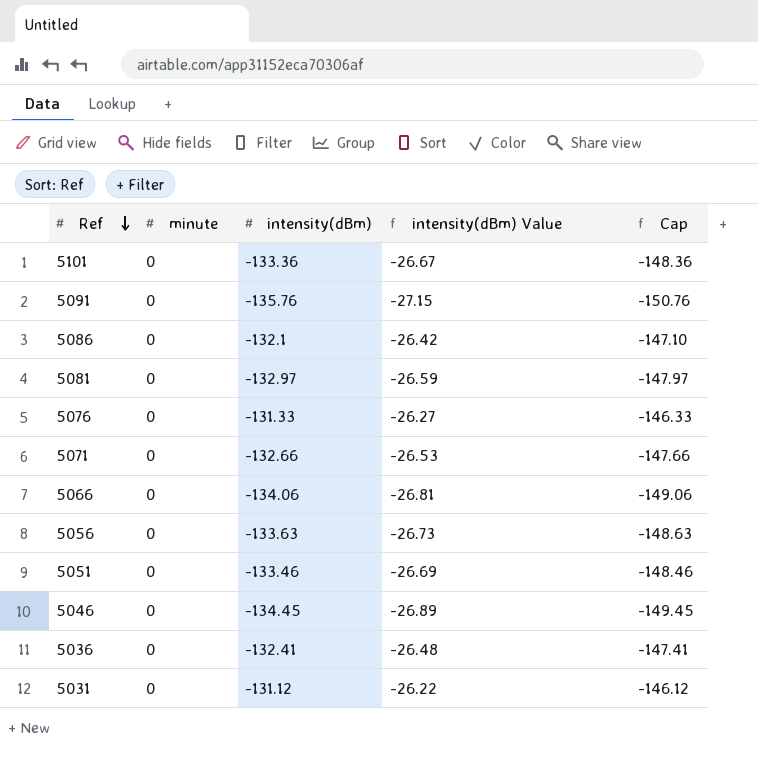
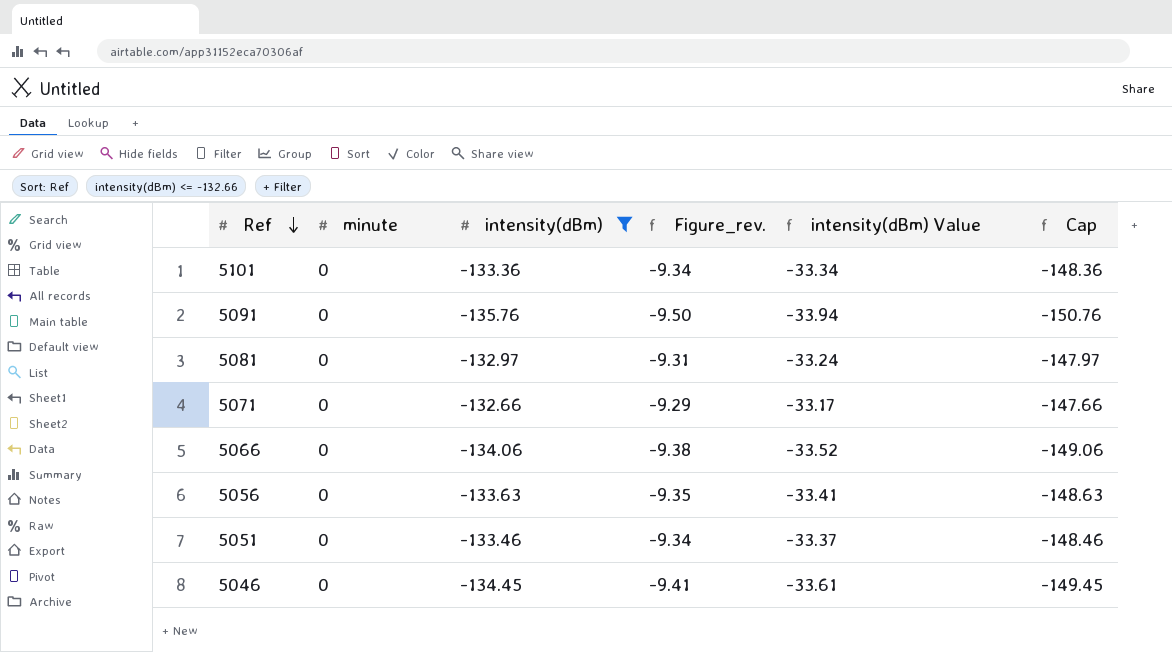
filter: none -> intensity(dBm) <= -132.66
column Figure_rev. | formula: none -> [intensity(dBm)] * 0.07
column intensity(dBm) Value | formula: [intensity(dBm)] * 0.2 -> [intensity(dBm)] * 0.25

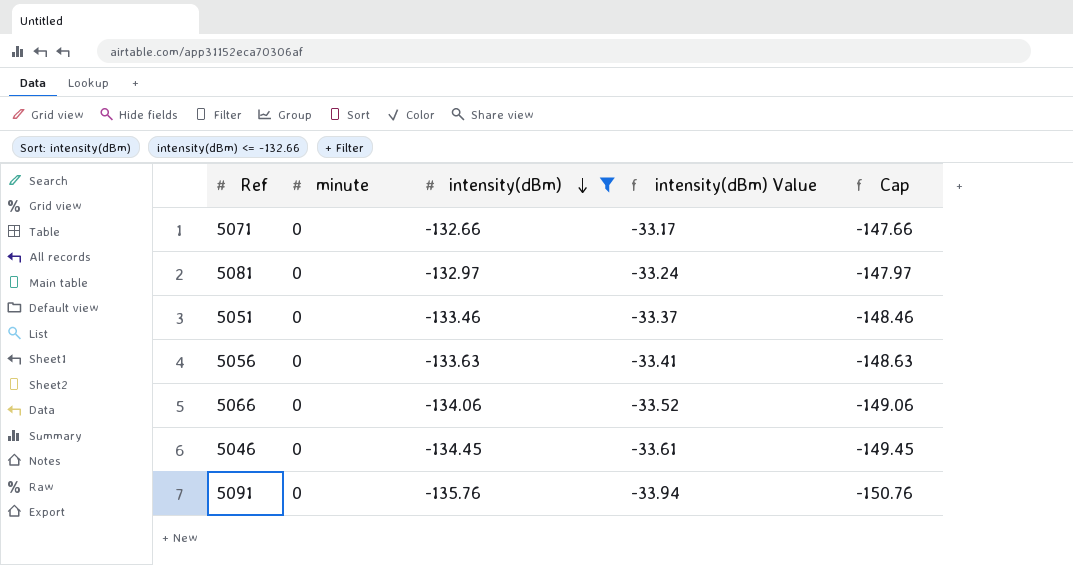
row order: Ref descending -> intensity(dBm) descending
column Figure_rev. | formula: [intensity(dBm)] * 0.07 -> none
row 5101: 0 | -133.36 | -9.34 | -33.34 | -148.36 -> none

